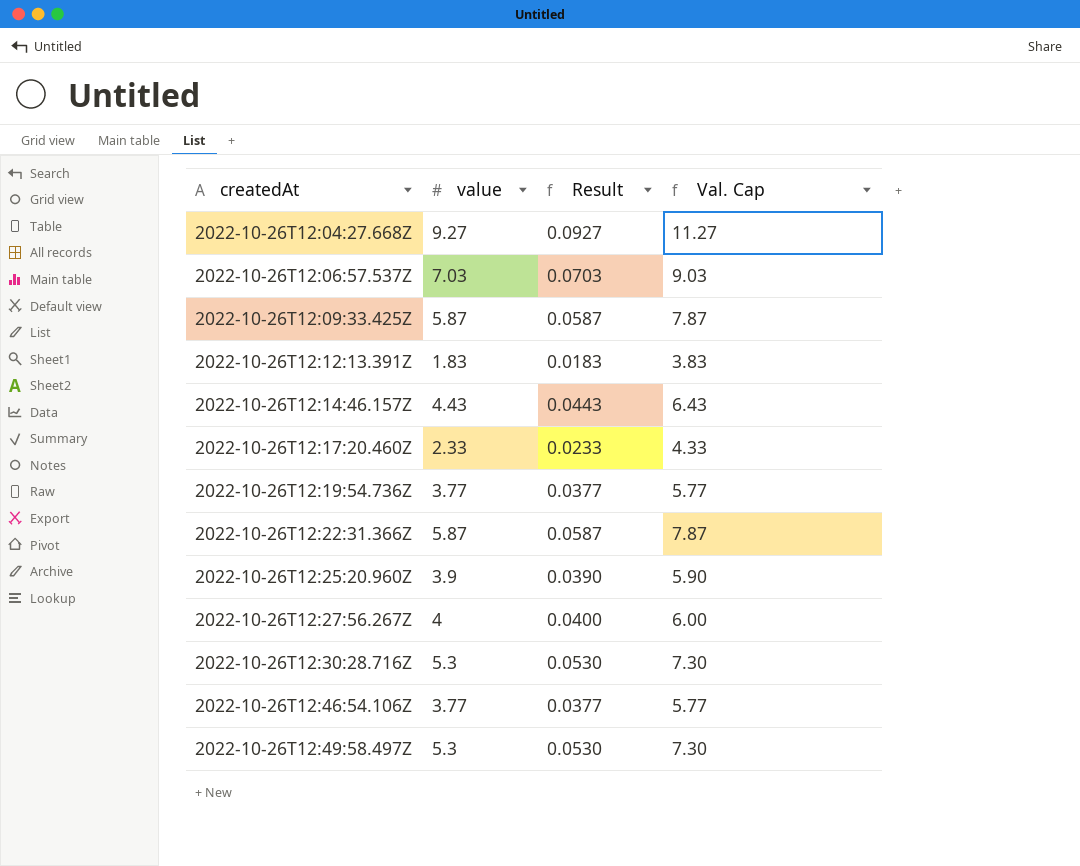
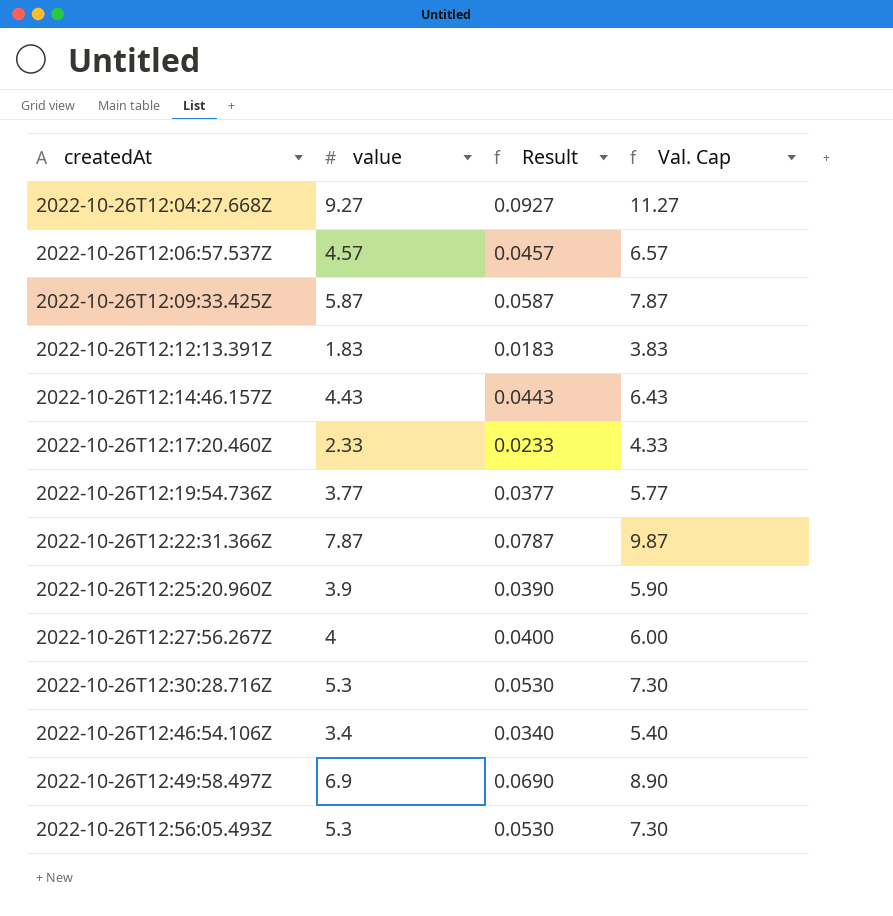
2022-10-26T12:06:57.537Z | value: 7.03 -> 4.57
2022-10-26T12:06:57.537Z | Result: 0.0703 -> 0.0457
2022-10-26T12:06:57.537Z | Val. Cap: 9.03 -> 6.57
2022-10-26T12:22:31.366Z | value: 5.87 -> 7.87
2022-10-26T12:22:31.366Z | Result: 0.0587 -> 0.0787
2022-10-26T12:22:31.366Z | Val. Cap: 7.87 -> 9.87
2022-10-26T12:46:54.106Z | value: 3.77 -> 3.4
2022-10-26T12:46:54.106Z | Result: 0.0377 -> 0.0340
2022-10-26T12:46:54.106Z | Val. Cap: 5.77 -> 5.40
2022-10-26T12:49:58.497Z | value: 5.3 -> 6.9
2022-10-26T12:49:58.497Z | Result: 0.0530 -> 0.0690
2022-10-26T12:49:58.497Z | Val. Cap: 7.30 -> 8.90
row 2022-10-26T12:56:05.493Z: none -> 5.3 | 0.0530 | 7.30

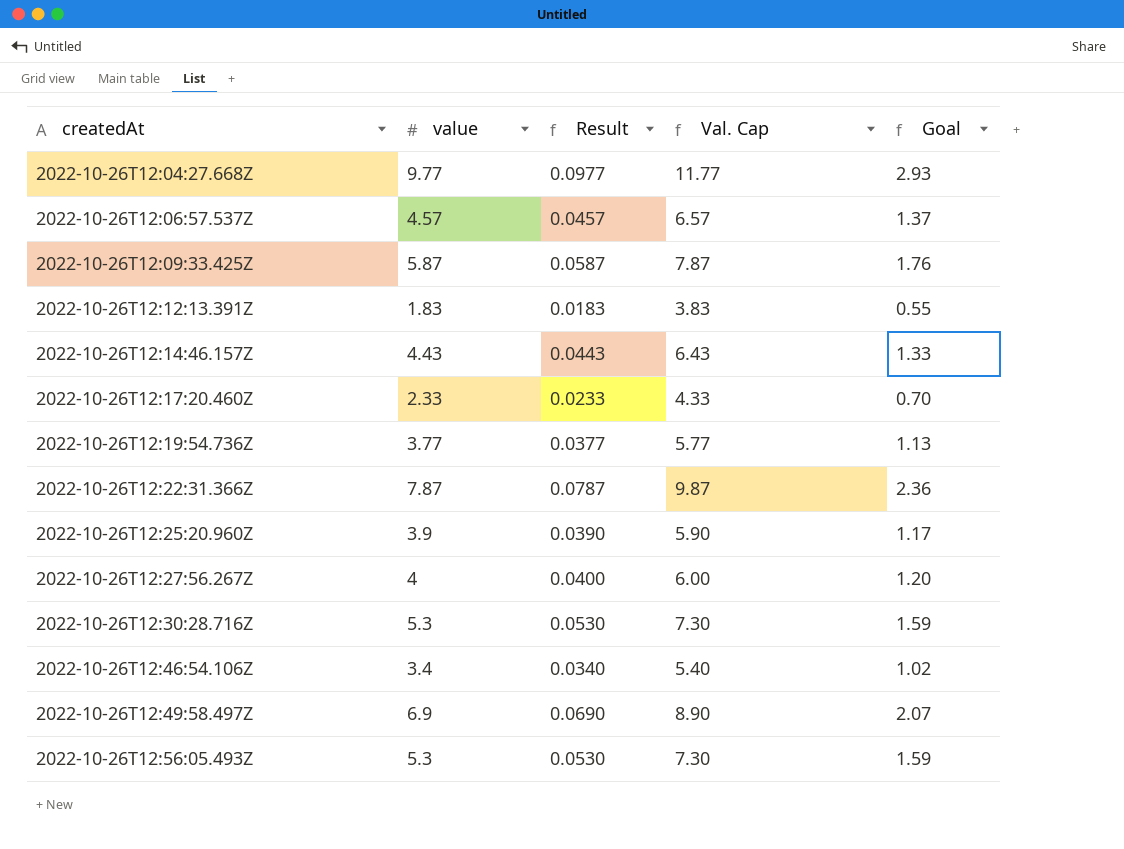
column Goal | formula: none -> [value] * 0.3
2022-10-26T12:04:27.668Z | value: 9.27 -> 9.77
2022-10-26T12:04:27.668Z | Result: 0.0927 -> 0.0977
2022-10-26T12:04:27.668Z | Val. Cap: 11.27 -> 11.77

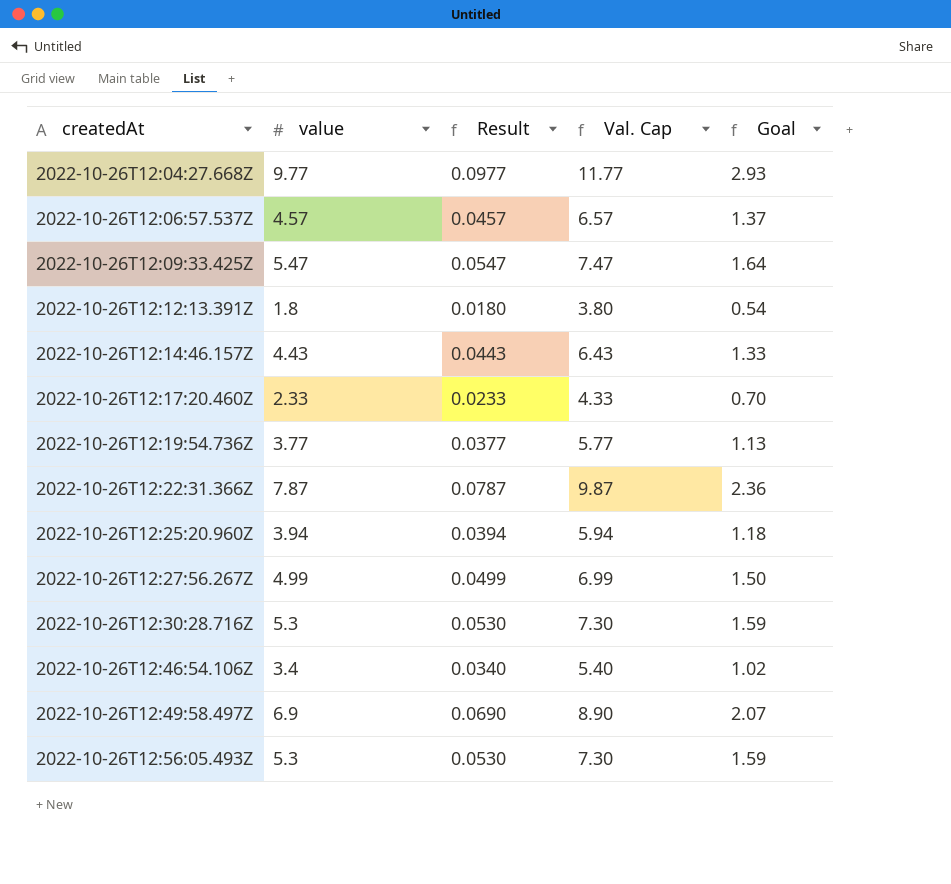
2022-10-26T12:09:33.425Z | value: 5.87 -> 5.47
2022-10-26T12:09:33.425Z | Result: 0.0587 -> 0.0547
2022-10-26T12:09:33.425Z | Val. Cap: 7.87 -> 7.47
2022-10-26T12:09:33.425Z | Goal: 1.76 -> 1.64
2022-10-26T12:12:13.391Z | value: 1.83 -> 1.8
2022-10-26T12:12:13.391Z | Result: 0.0183 -> 0.0180
2022-10-26T12:12:13.391Z | Val. Cap: 3.83 -> 3.80
2022-10-26T12:12:13.391Z | Goal: 0.55 -> 0.54
2022-10-26T12:25:20.960Z | value: 3.9 -> 3.94
2022-10-26T12:25:20.960Z | Result: 0.0390 -> 0.0394
2022-10-26T12:25:20.960Z | Val. Cap: 5.90 -> 5.94
2022-10-26T12:25:20.960Z | Goal: 1.17 -> 1.18
2022-10-26T12:27:56.267Z | value: 4 -> 4.99
2022-10-26T12:27:56.267Z | Result: 0.0400 -> 0.0499
2022-10-26T12:27:56.267Z | Val. Cap: 6.00 -> 6.99
2022-10-26T12:27:56.267Z | Goal: 1.20 -> 1.50

